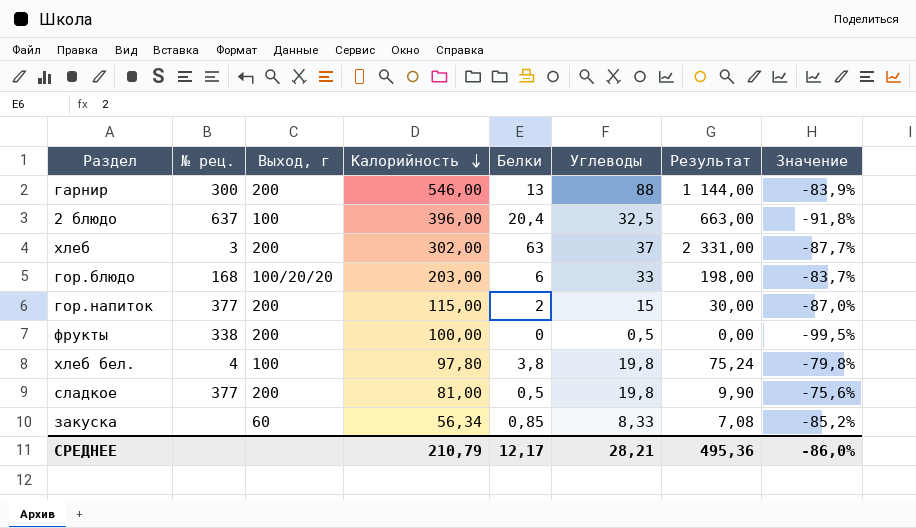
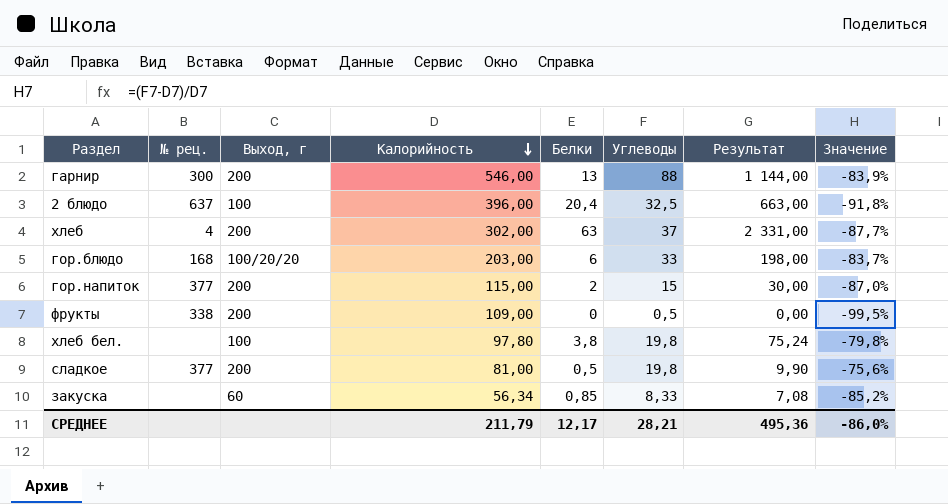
хлеб | № рец.: 3 -> 4
фрукты | Калорийность: 100,00 -> 109,00
хлеб бел. | № рец.: 4 -> none
СРЕДНЕЕ | Калорийность: 210,79 -> 211,79

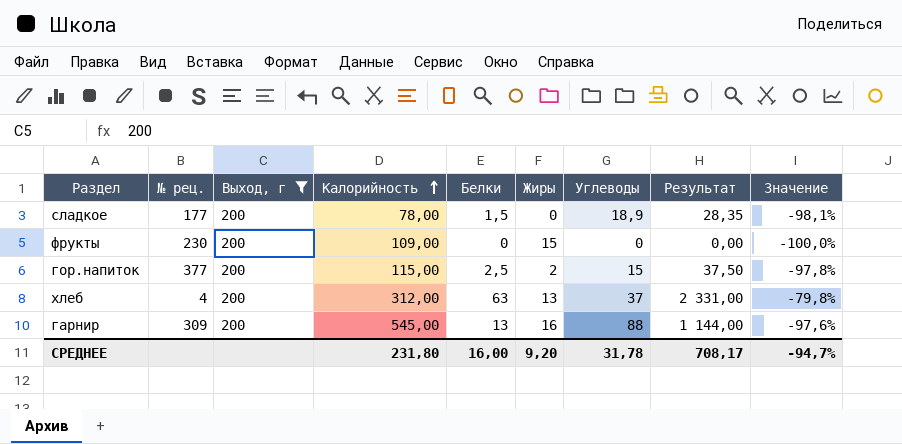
filter: none -> Выход, г = 200
row order: Калорийность descending -> Калорийность ascending
column Жиры | position: none -> 6
column Значение | formula: ([Углеводы] - [Калорийность]) / [Калорийность] -> ([Белки] - [Калорийность]) / [Калорийность]
сладкое | № рец.: 377 -> 177
сладкое | Калорийность: 81,00 -> 78,00
сладкое | Белки: 0,5 -> 1,5
сладкое | Углеводы: 19,8 -> 18,9
сладкое | Результат: 9,90 -> 28,35
фрукты | № рец.: 338 -> 230
фрукты | Углеводы: 0,5 -> 0
гор.напиток | Белки: 2 -> 2,5
гор.напиток | Результат: 30,00 -> 37,50
хлеб | Калорийность: 302,00 -> 312,00
гарнир | № рец.: 300 -> 309
гарнир | Калорийность: 546,00 -> 545,00
СРЕДНЕЕ | Калорийность: 211,79 -> 231,80
СРЕДНЕЕ | Белки: 12,17 -> 16,00
СРЕДНЕЕ | Углеводы: 28,21 -> 31,78
СРЕДНЕЕ | Результат: 495,36 -> 708,17
СРЕДНЕЕ | Значение: -86,0% -> -94,7%

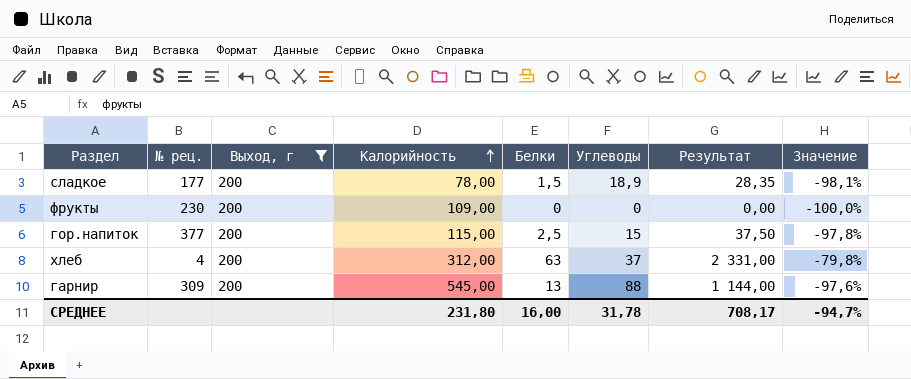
column Жиры | position: 6 -> none

